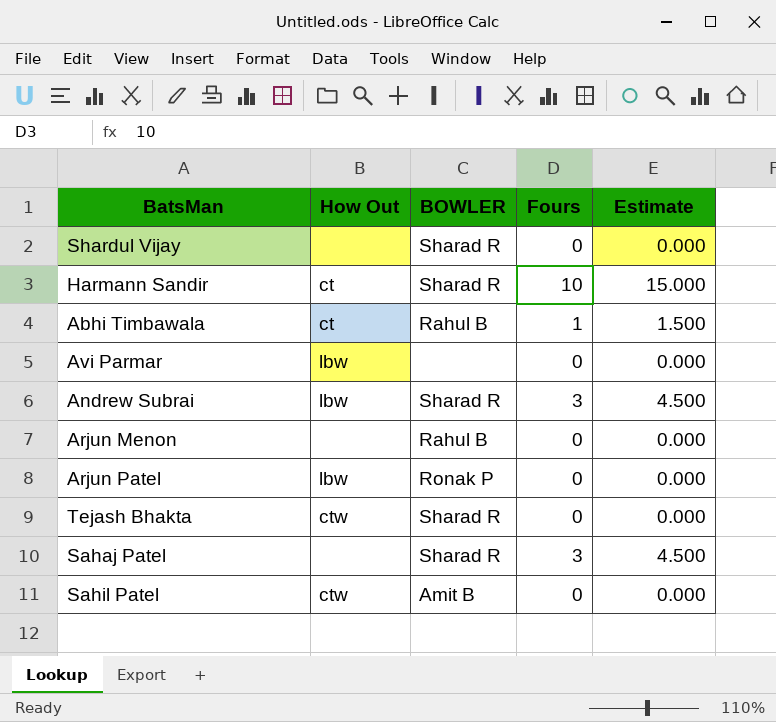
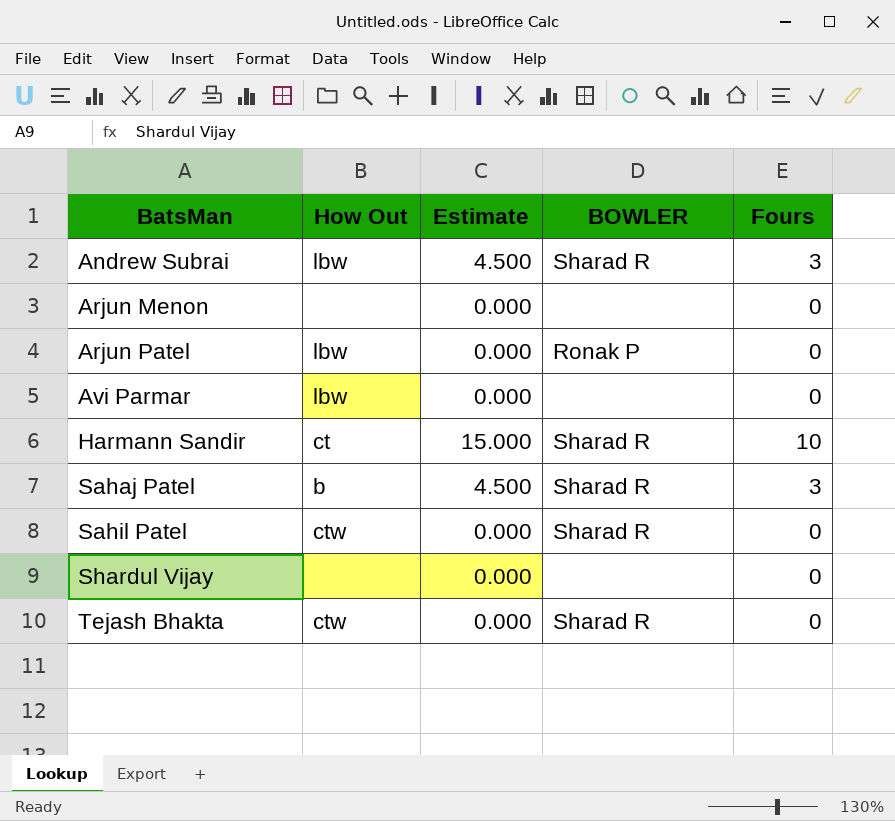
row order: none -> BatsMan ascending
column Estimate | position: 5 -> 3
row Abhi Timbawala: ct | Rahul B | 1 | 1.500 -> none
Arjun Menon | BOWLER: Rahul B -> none
Sahaj Patel | How Out: none -> b
Sahil Patel | BOWLER: Amit B -> Sharad R
Shardul Vijay | BOWLER: Sharad R -> none

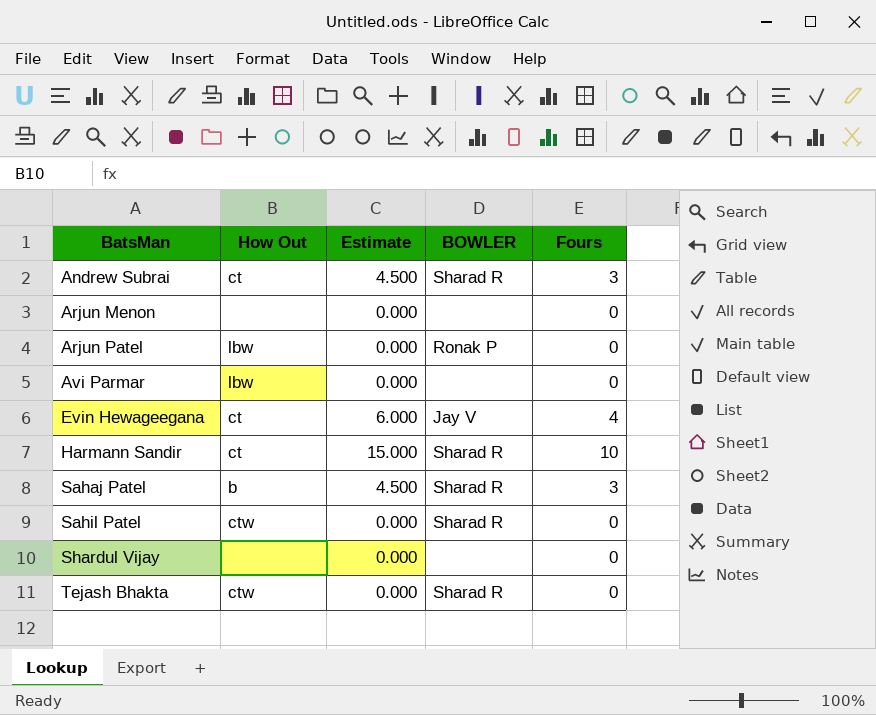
Andrew Subrai | How Out: lbw -> ct
row Evin Hewageegana: none -> ct | 6.000 | Jay V | 4

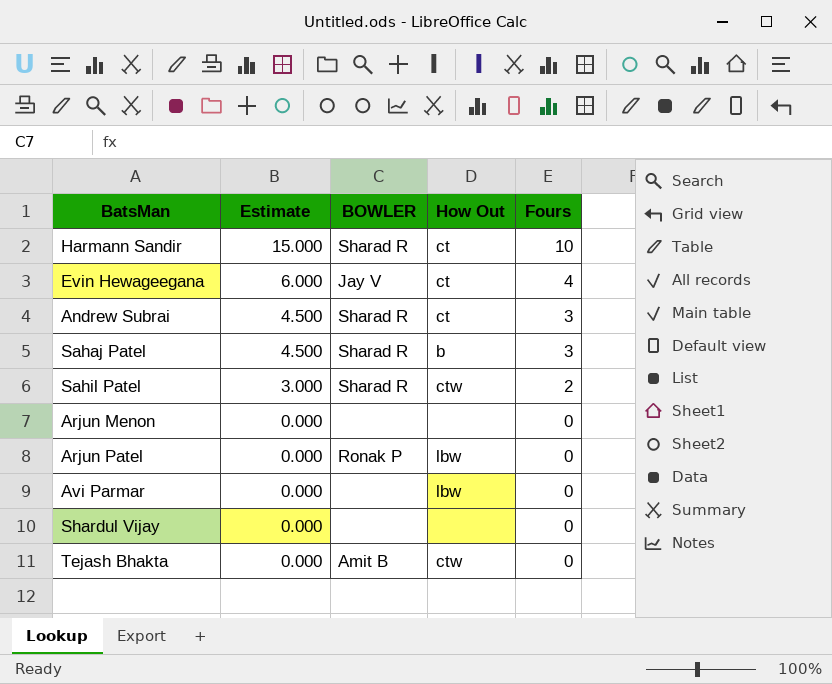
row order: BatsMan ascending -> Estimate descending
column How Out | position: 2 -> 4
Sahil Patel | Estimate: 0.000 -> 3.000
Sahil Patel | Fours: 0 -> 2
Tejash Bhakta | BOWLER: Sharad R -> Amit B

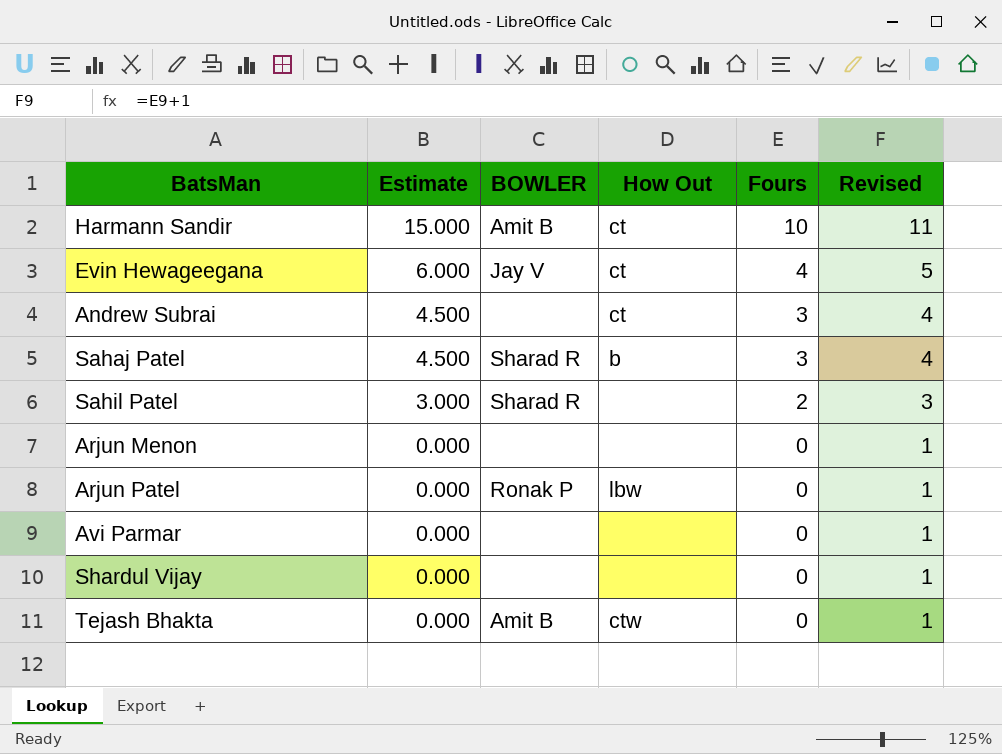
column Revised | formula: none -> [Fours] + 1
Harmann Sandir | BOWLER: Sharad R -> Amit B
Andrew Subrai | BOWLER: Sharad R -> none
Sahil Patel | How Out: ctw -> none
Avi Parmar | How Out: lbw -> none

